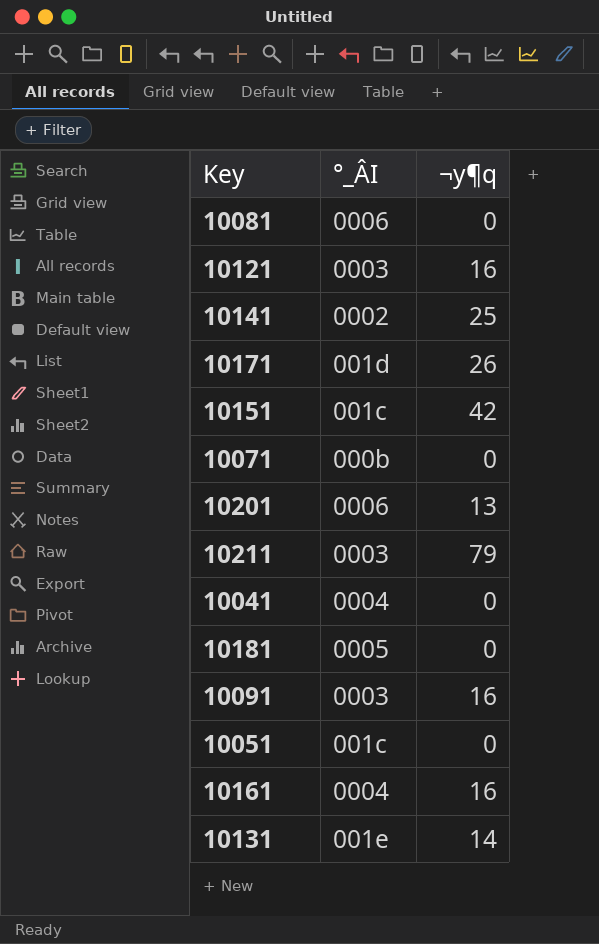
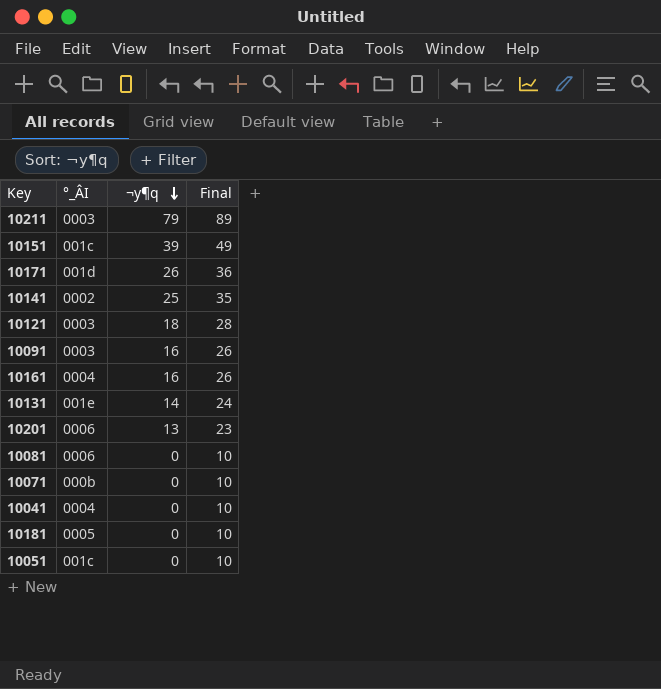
row order: none -> ¬y¶q descending
column Final | formula: none -> [¬y¶q] + 10
10151 | ¬y¶q: 42 -> 39
10121 | ¬y¶q: 16 -> 18

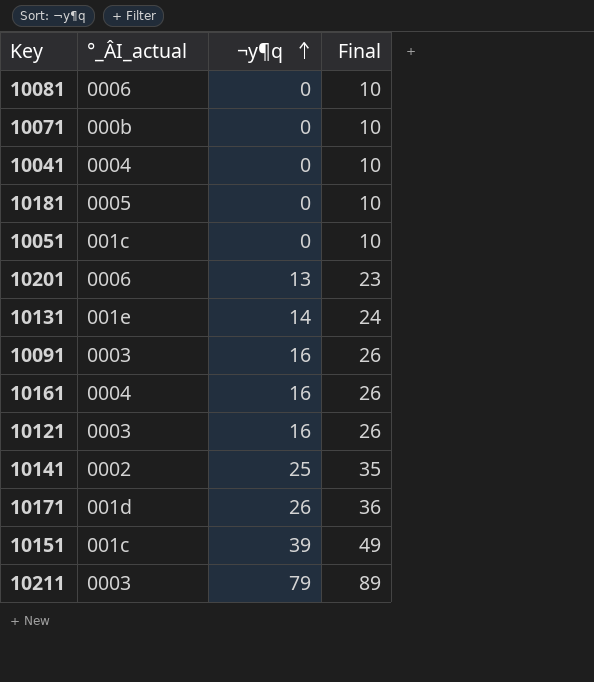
row order: ¬y¶q descending -> ¬y¶q ascending
column name: °_ÂI -> °_ÂI_actual
10121 | ¬y¶q: 18 -> 16
10121 | Final: 28 -> 26

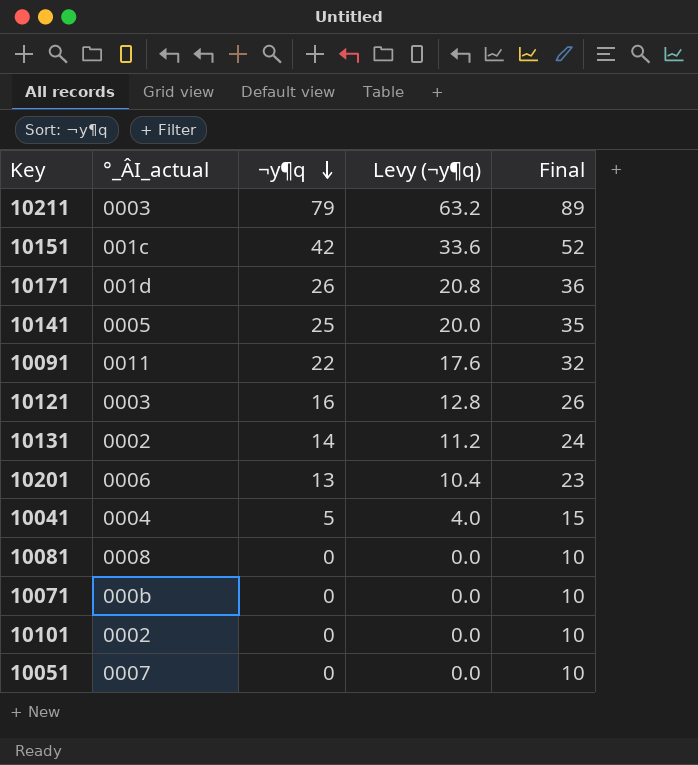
row order: ¬y¶q ascending -> ¬y¶q descending
column Levy (¬y¶q) | formula: none -> [¬y¶q] * 0.8
row 10181: 0005 | 0 | 10 -> none
row 10161: 0004 | 16 | 26 -> none
10151 | ¬y¶q: 39 -> 42
10151 | Final: 49 -> 52
10141 | °_ÂI_actual: 0002 -> 0005
10091 | °_ÂI_actual: 0003 -> 0011
10091 | ¬y¶q: 16 -> 22
10091 | Final: 26 -> 32
10131 | °_ÂI_actual: 001e -> 0002
10041 | ¬y¶q: 0 -> 5
10041 | Final: 10 -> 15
10081 | °_ÂI_actual: 0006 -> 0008
row 10101: none -> 0002 | 0 | 0.0 | 10
10051 | °_ÂI_actual: 001c -> 0007

